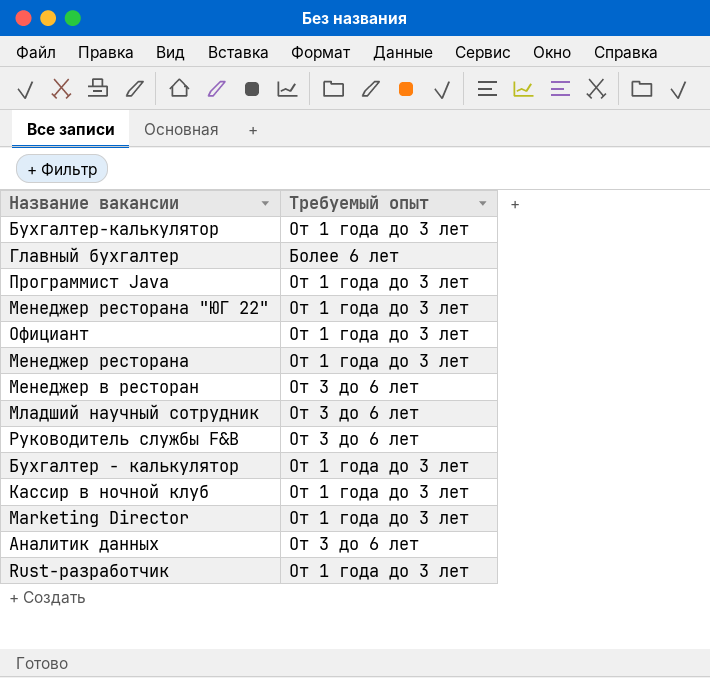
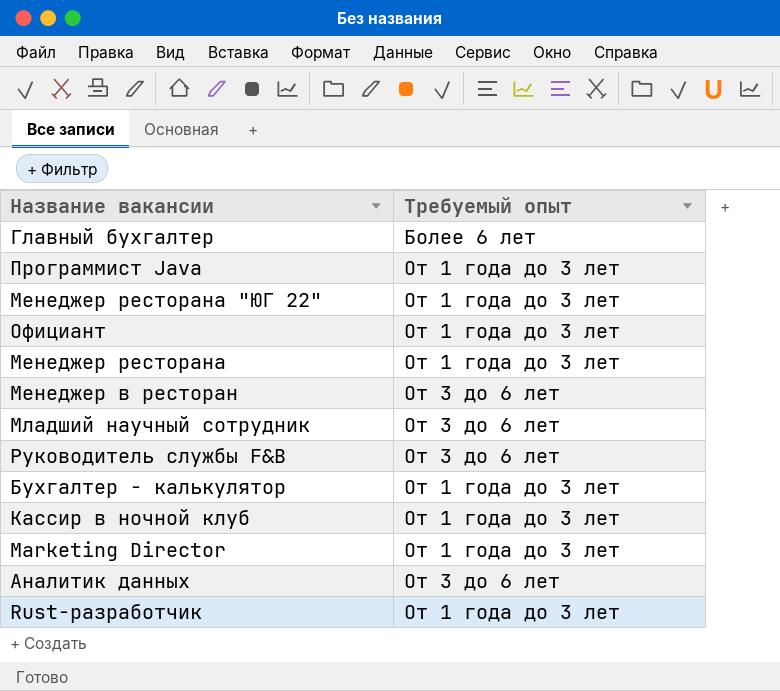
row Бухгалтер-калькулятор: От 1 года до 3 лет -> none

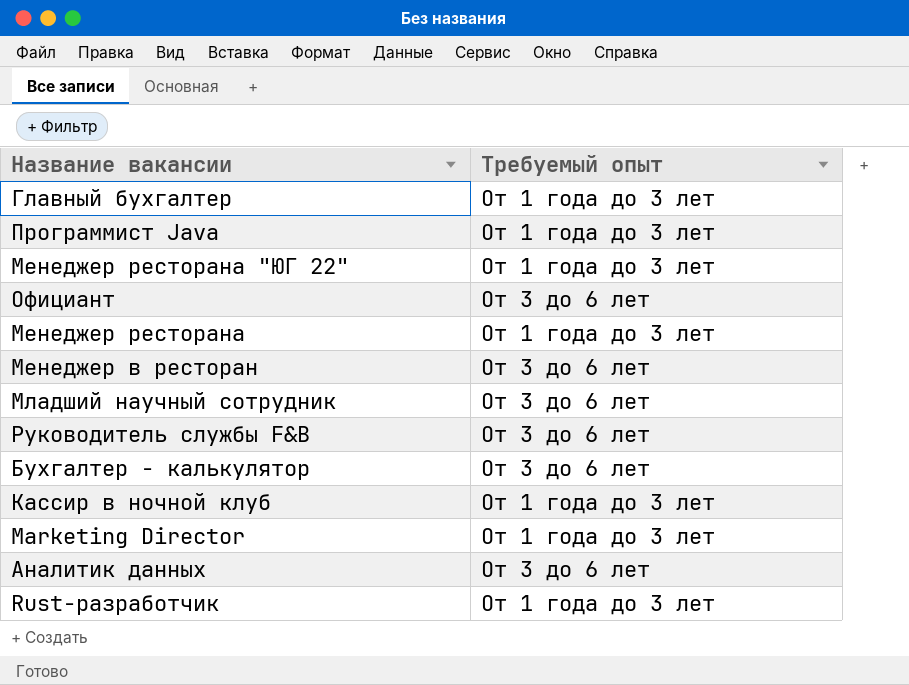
Главный бухгалтер | Требуемый опыт: Более 6 лет -> От 1 года до 3 лет
Официант | Требуемый опыт: От 1 года до 3 лет -> От 3 до 6 лет
Бухгалтер - калькулятор | Требуемый опыт: От 1 года до 3 лет -> От 3 до 6 лет

